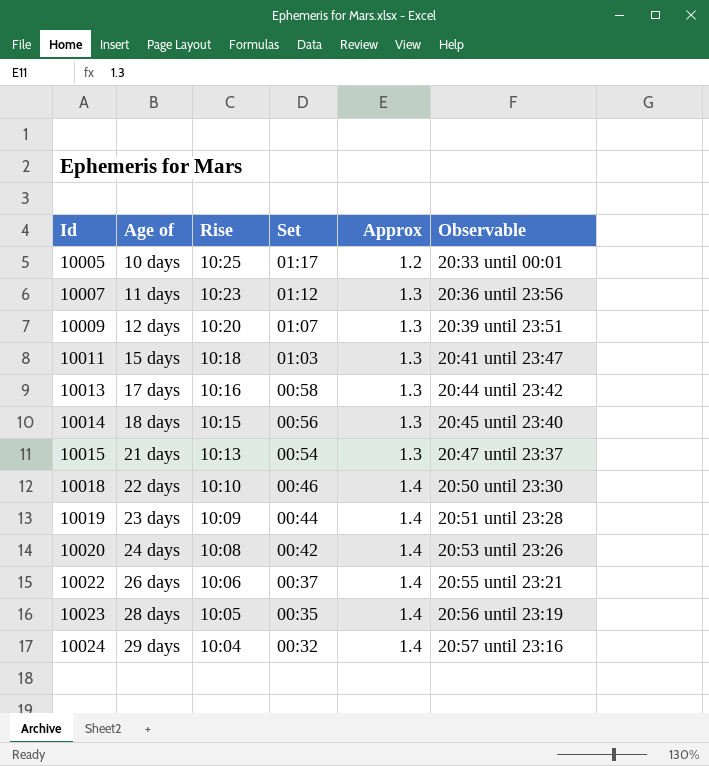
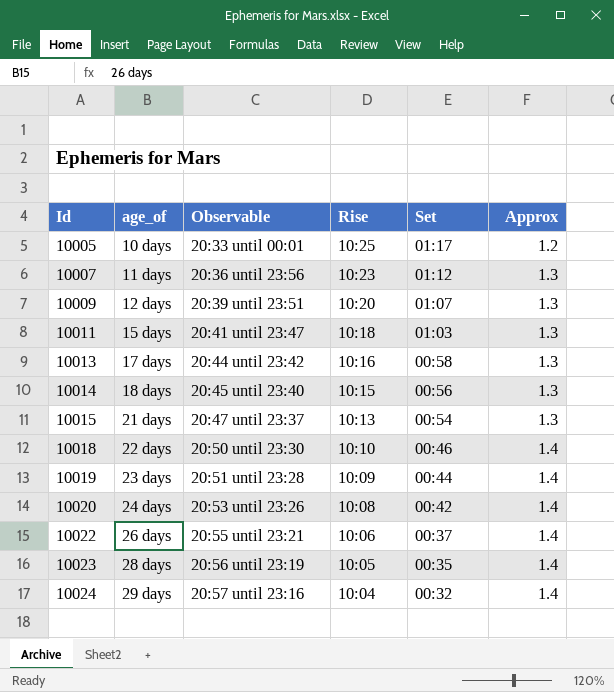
column name: Age of -> age_of
column Observable | position: 6 -> 3

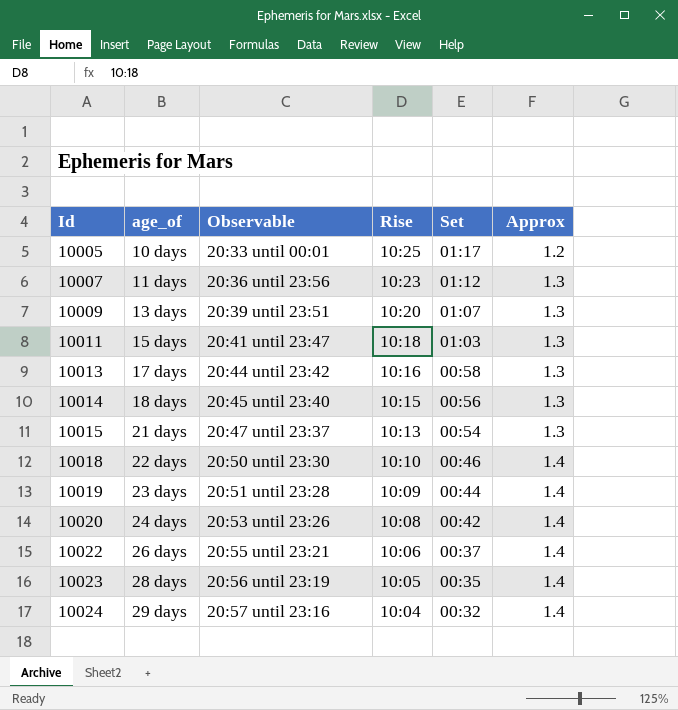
10009 | age_of: 12 days -> 13 days

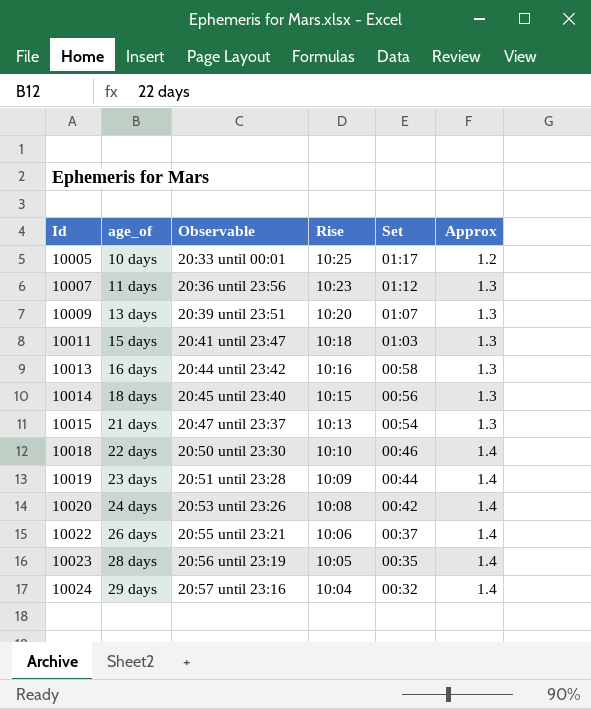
10013 | age_of: 17 days -> 16 days

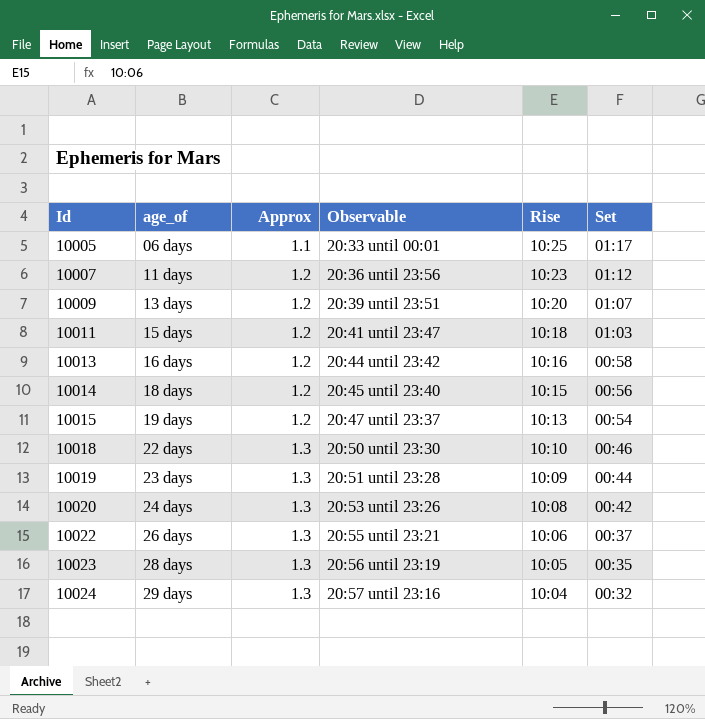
column Approx | position: 6 -> 3
10005 | age_of: 10 days -> 06 days
10005 | Approx: 1.2 -> 1.1
10007 | Approx: 1.3 -> 1.2
10009 | Approx: 1.3 -> 1.2
10011 | Approx: 1.3 -> 1.2
10013 | Approx: 1.3 -> 1.2
10014 | Approx: 1.3 -> 1.2
10015 | age_of: 21 days -> 19 days
10015 | Approx: 1.3 -> 1.2
10018 | Approx: 1.4 -> 1.3
10019 | Approx: 1.4 -> 1.3
10020 | Approx: 1.4 -> 1.3
10022 | Approx: 1.4 -> 1.3
10023 | Approx: 1.4 -> 1.3
10024 | Approx: 1.4 -> 1.3

